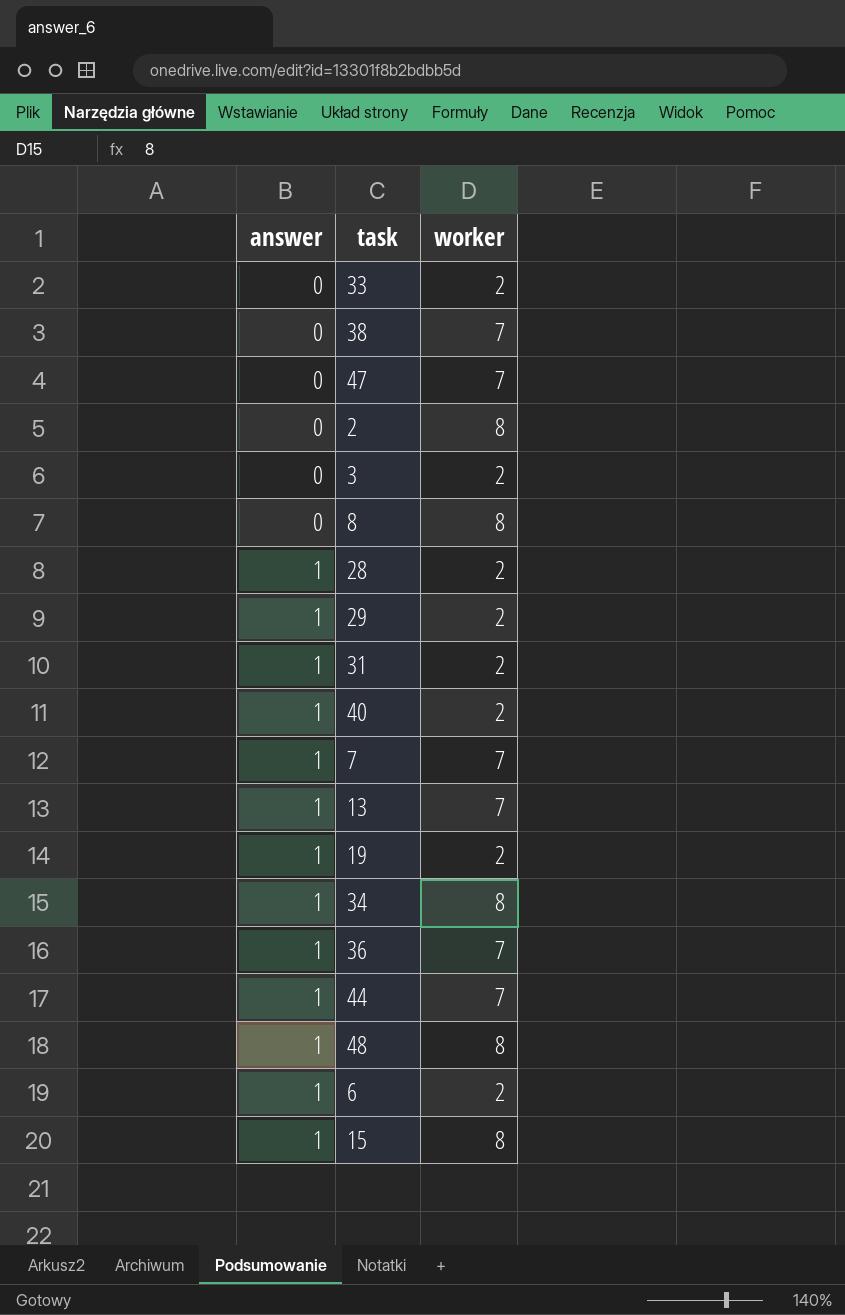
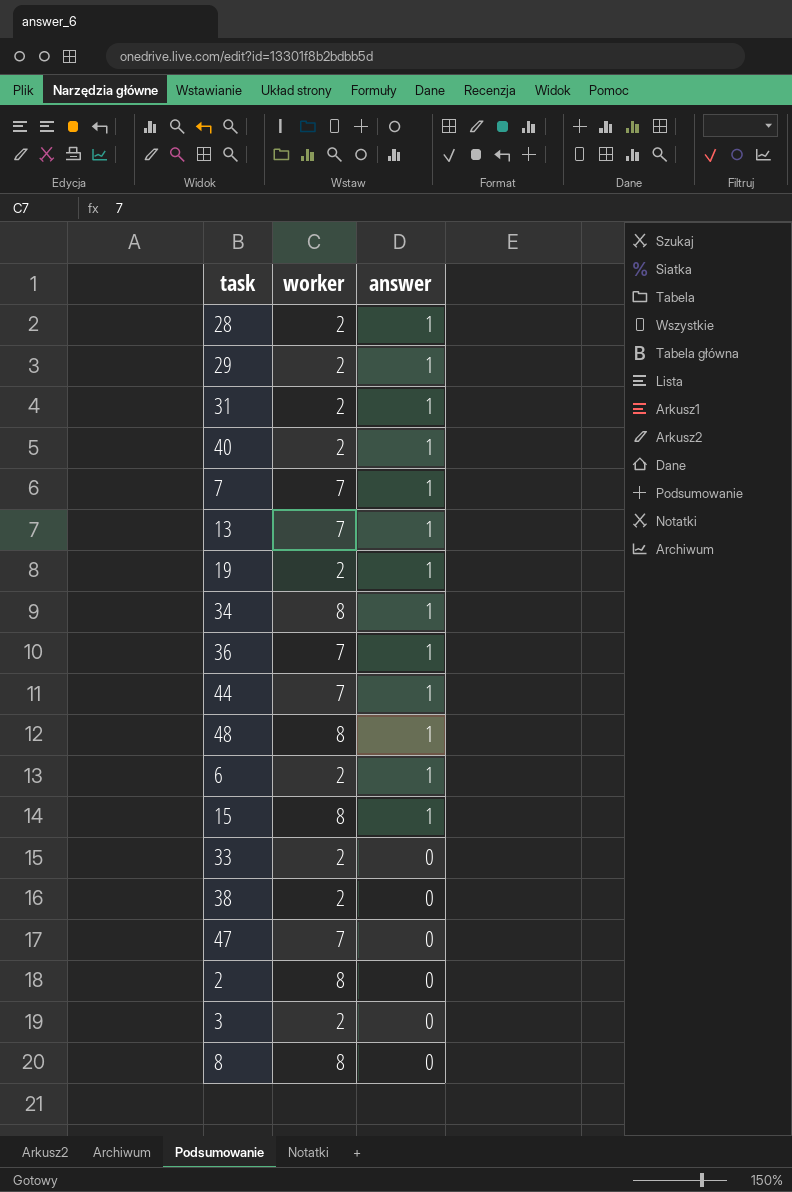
row order: answer ascending -> answer descending
column answer | position: 1 -> 3
38 | worker: 7 -> 2

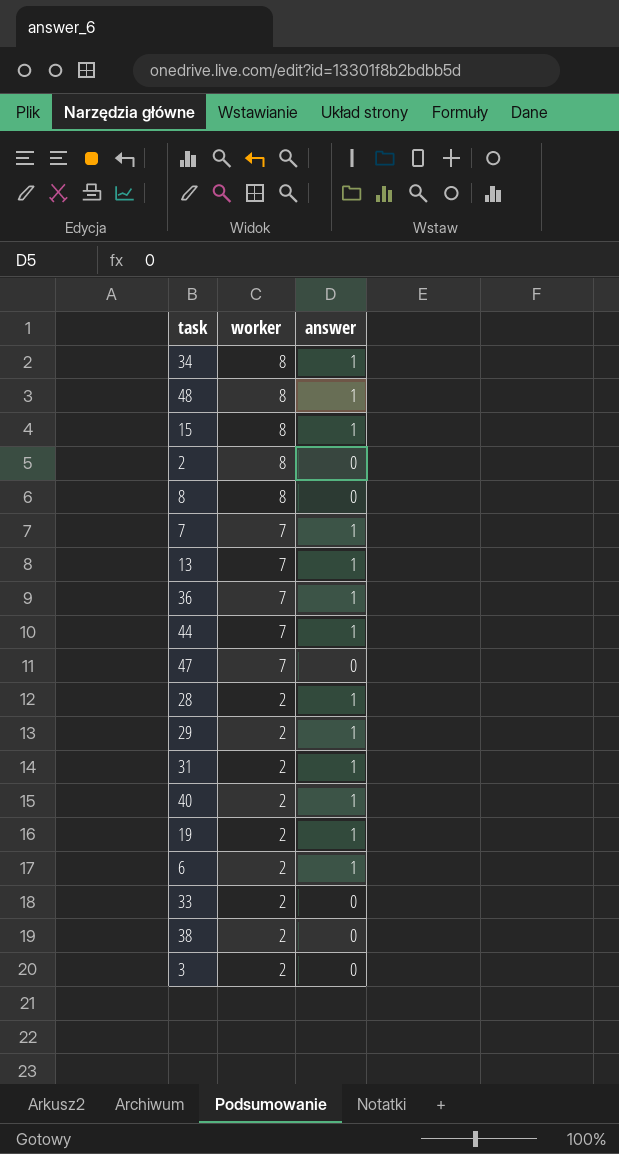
row order: answer descending -> worker descending

